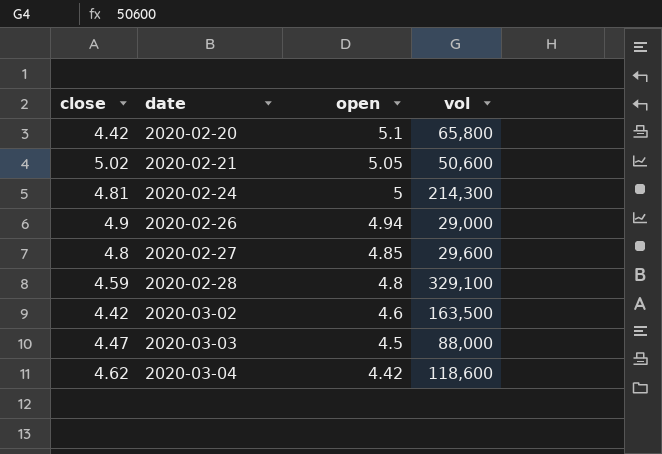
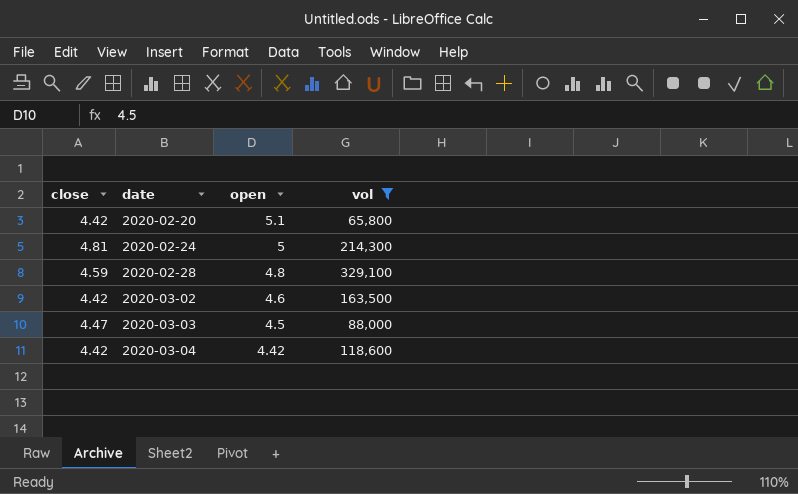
filter: none -> vol >= 65,800
2020-03-04 | close: 4.62 -> 4.42

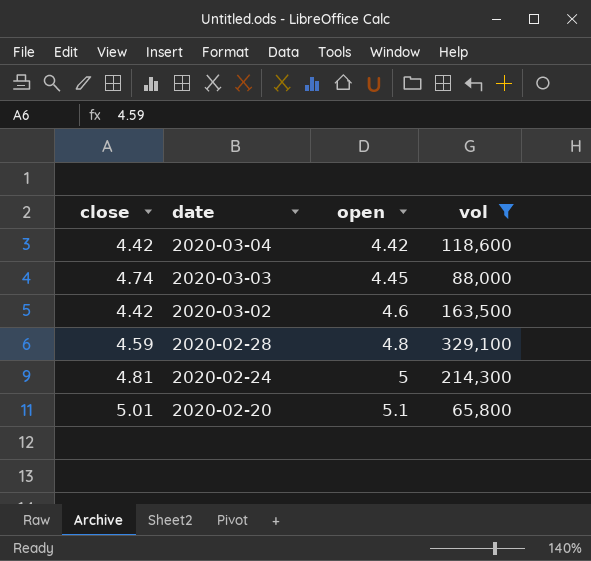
row order: date ascending -> date descending
2020-03-03 | close: 4.47 -> 4.74
2020-03-03 | open: 4.5 -> 4.45
2020-02-20 | close: 4.42 -> 5.01

